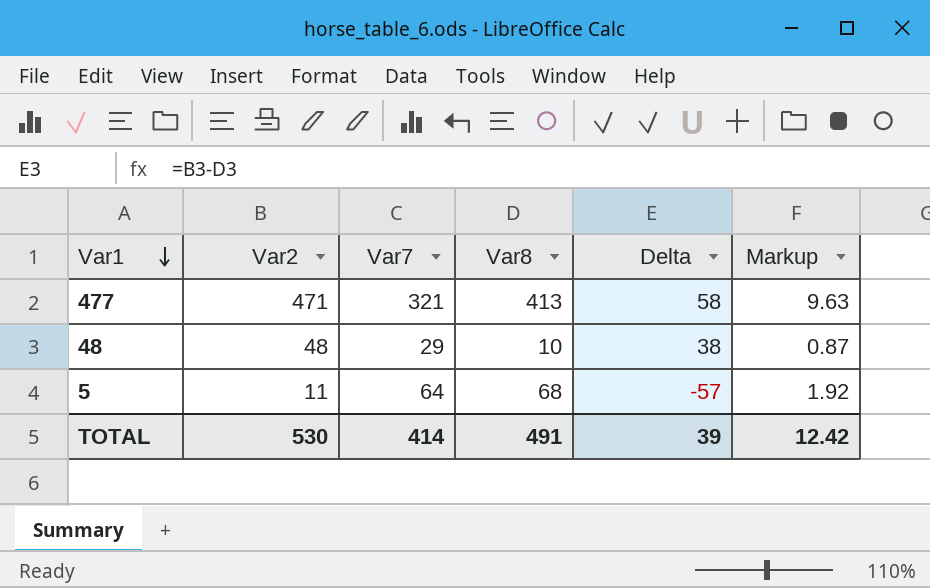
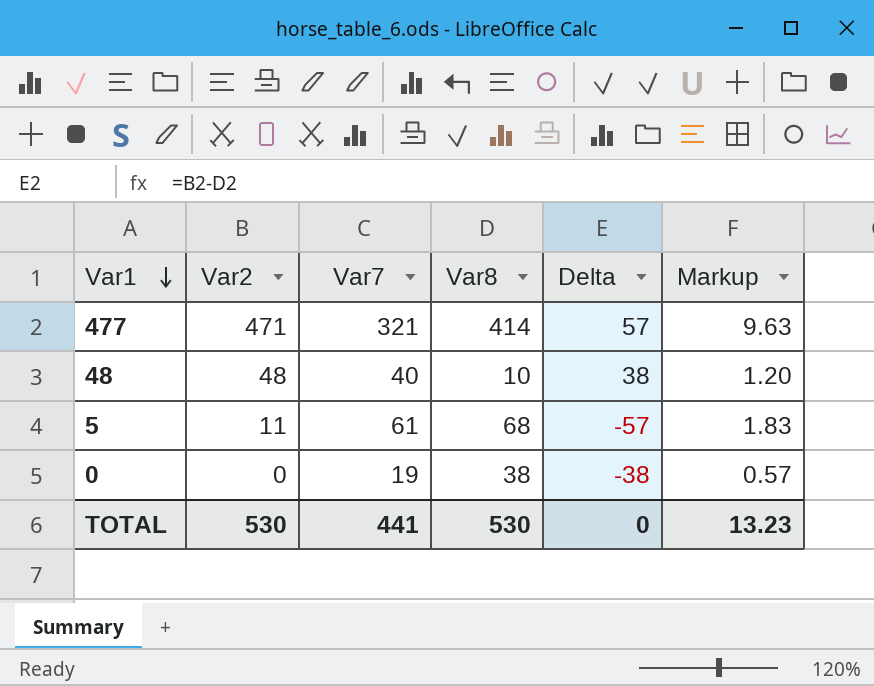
477 | Var8: 413 -> 414
477 | Delta: 58 -> 57
48 | Var7: 29 -> 40
48 | Markup: 0.87 -> 1.20
5 | Var7: 64 -> 61
5 | Markup: 1.92 -> 1.83
row 0: none -> 0 | 19 | 38 | -38 | 0.57
TOTAL | Var7: 414 -> 441
TOTAL | Var8: 491 -> 530
TOTAL | Delta: 39 -> 0
TOTAL | Markup: 12.42 -> 13.23

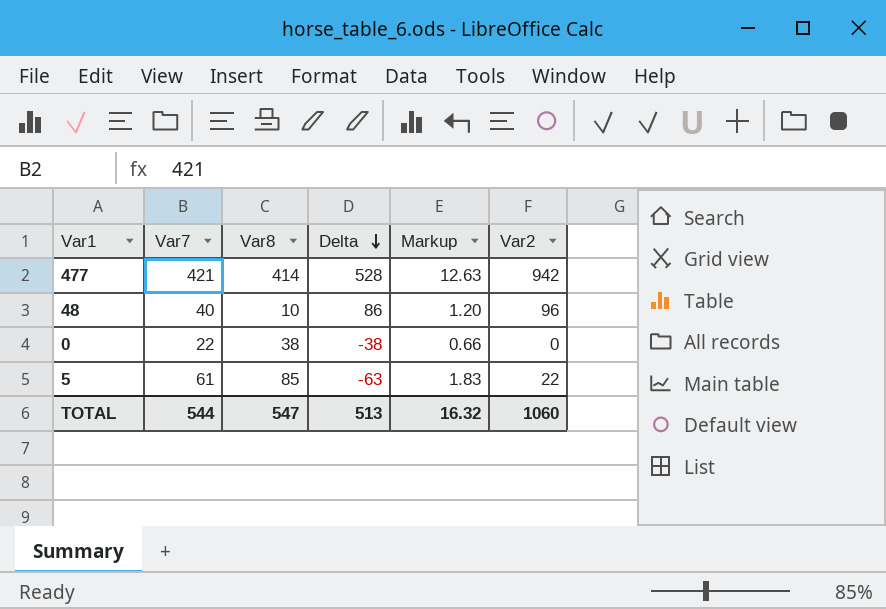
row order: Var1 descending -> Delta descending
column Var2 | position: 2 -> 6
477 | Var7: 321 -> 421
477 | Delta: 57 -> 528
477 | Markup: 9.63 -> 12.63
477 | Var2: 471 -> 942
48 | Delta: 38 -> 86
48 | Var2: 48 -> 96
0 | Var7: 19 -> 22
0 | Markup: 0.57 -> 0.66
5 | Var8: 68 -> 85
5 | Delta: -57 -> -63
5 | Var2: 11 -> 22
TOTAL | Var7: 441 -> 544
TOTAL | Var8: 530 -> 547
TOTAL | Delta: 0 -> 513
TOTAL | Markup: 13.23 -> 16.32
TOTAL | Var2: 530 -> 1060

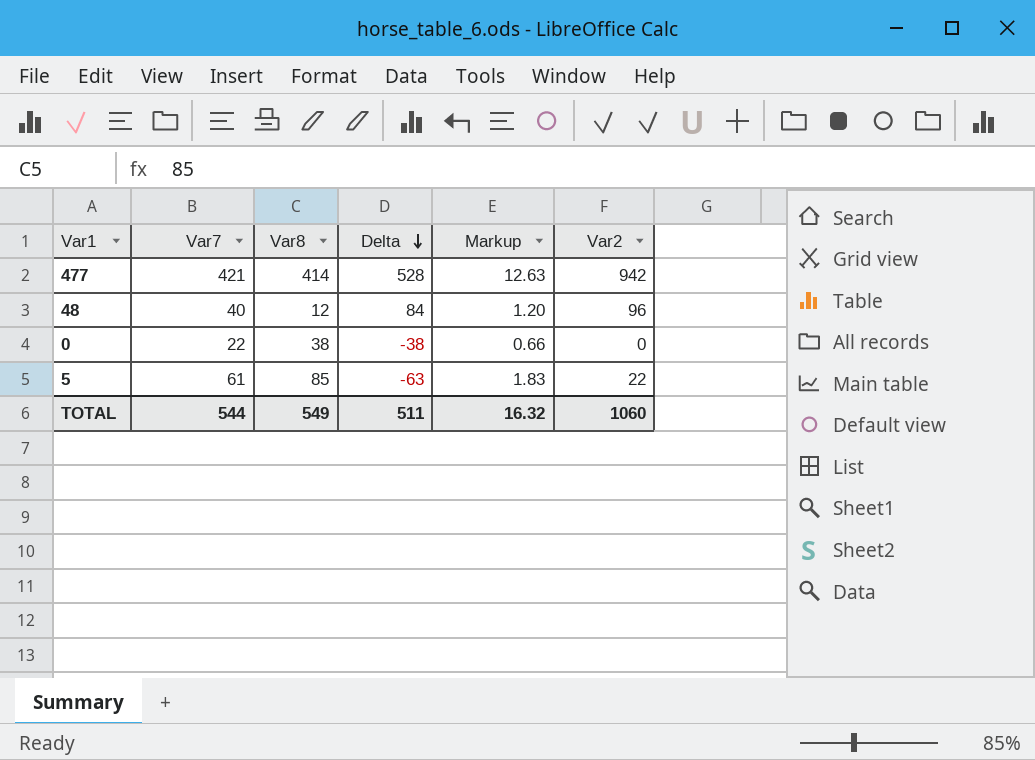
48 | Var8: 10 -> 12
48 | Delta: 86 -> 84
TOTAL | Var8: 547 -> 549
TOTAL | Delta: 513 -> 511

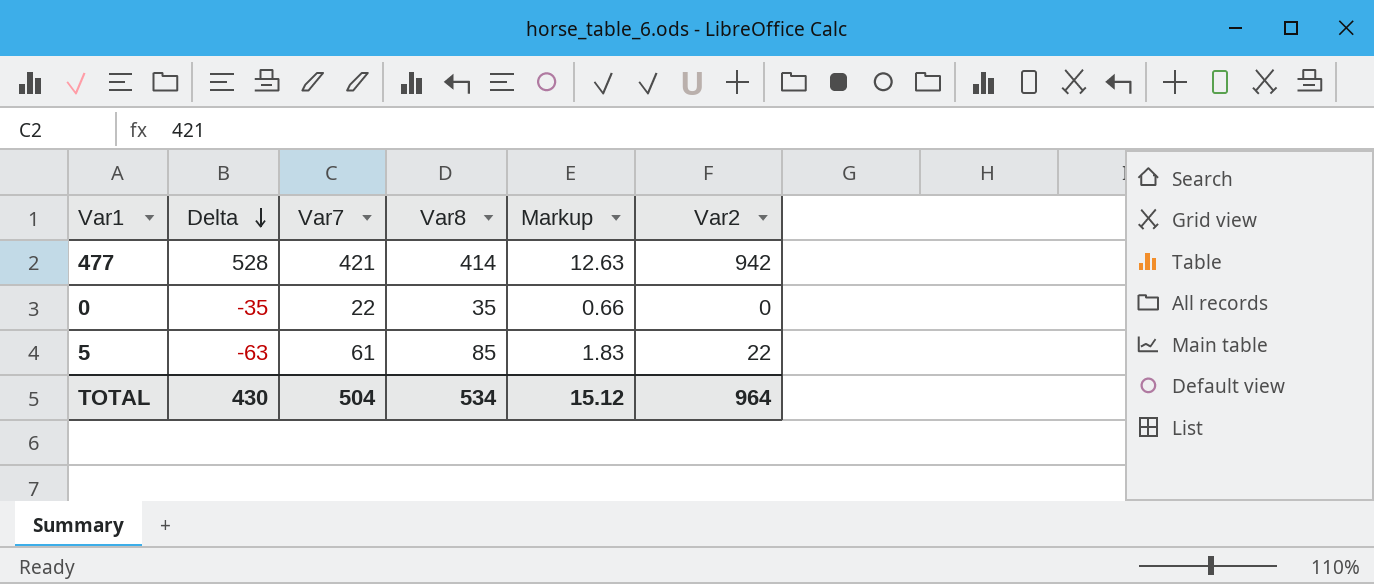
column Delta | position: 4 -> 2
row 48: 40 | 12 | 84 | 1.20 | 96 -> none
0 | Delta: -38 -> -35
0 | Var8: 38 -> 35
TOTAL | Delta: 511 -> 430
TOTAL | Var7: 544 -> 504
TOTAL | Var8: 549 -> 534
TOTAL | Markup: 16.32 -> 15.12
TOTAL | Var2: 1060 -> 964

